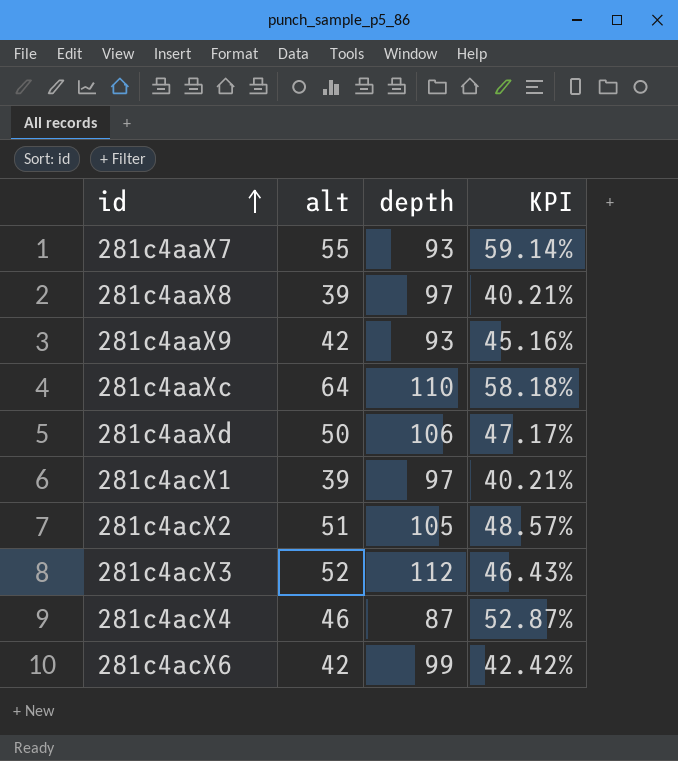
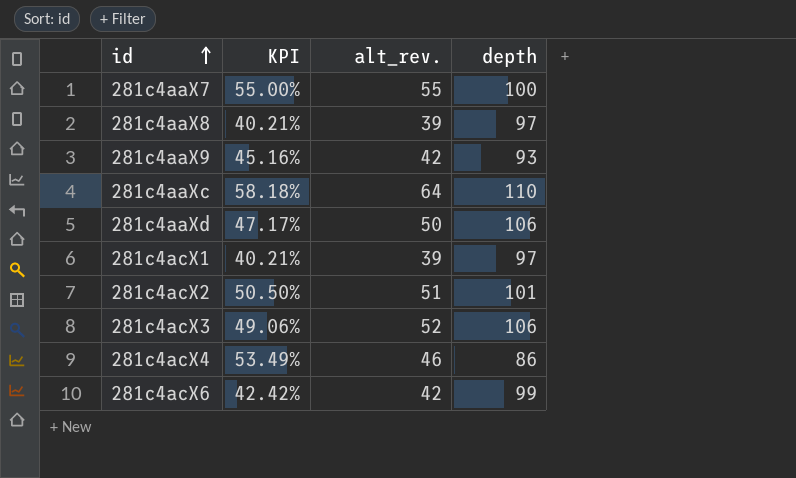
column KPI | position: 4 -> 2
column name: alt -> alt_rev.
281c4aaX7 | KPI: 59.14% -> 55.00%
281c4aaX7 | depth: 93 -> 100
281c4acX2 | KPI: 48.57% -> 50.50%
281c4acX2 | depth: 105 -> 101
281c4acX3 | KPI: 46.43% -> 49.06%
281c4acX3 | depth: 112 -> 106
281c4acX4 | KPI: 52.87% -> 53.49%
281c4acX4 | depth: 87 -> 86

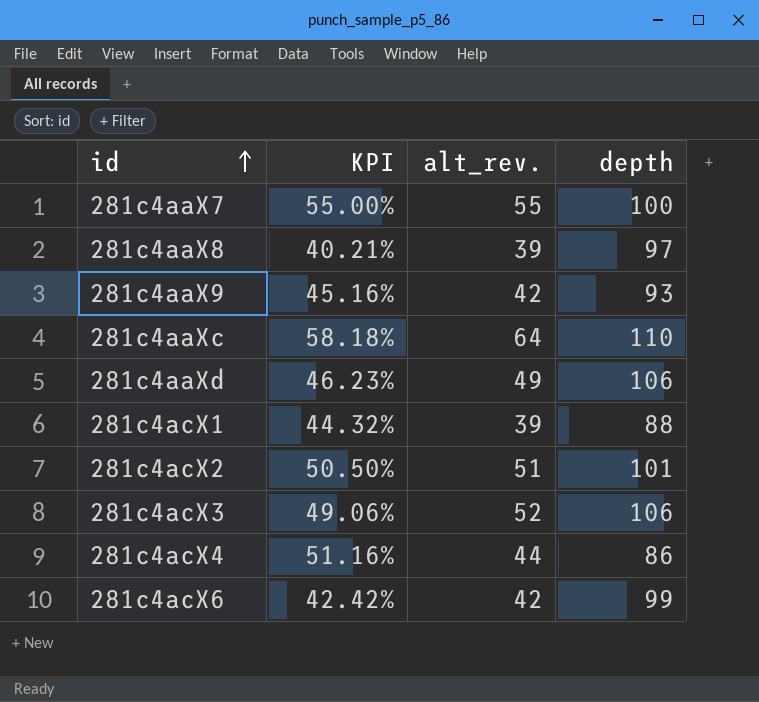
281c4aaXd | KPI: 47.17% -> 46.23%
281c4aaXd | alt_rev.: 50 -> 49
281c4acX1 | KPI: 40.21% -> 44.32%
281c4acX1 | depth: 97 -> 88
281c4acX4 | KPI: 53.49% -> 51.16%
281c4acX4 | alt_rev.: 46 -> 44

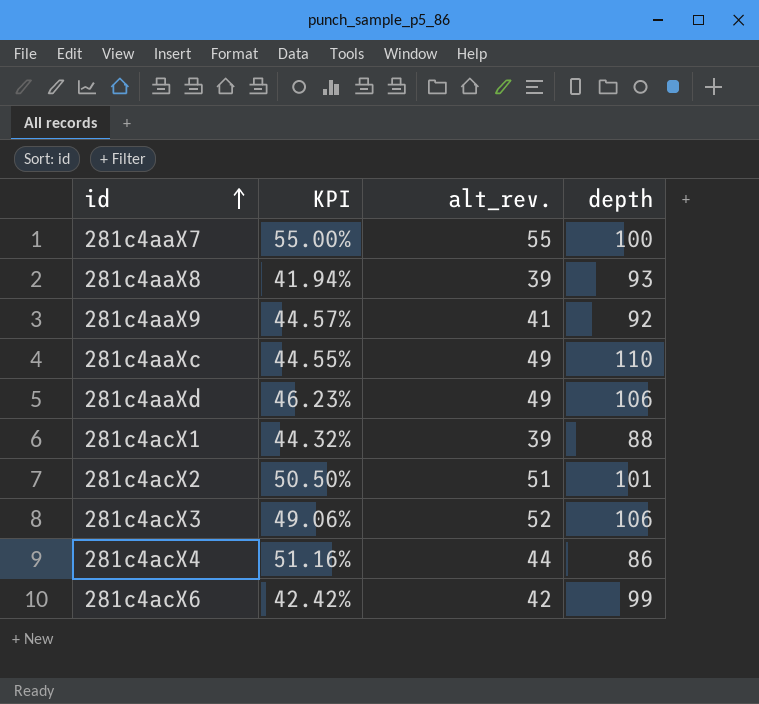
281c4aaX8 | KPI: 40.21% -> 41.94%
281c4aaX8 | depth: 97 -> 93
281c4aaX9 | KPI: 45.16% -> 44.57%
281c4aaX9 | alt_rev.: 42 -> 41
281c4aaX9 | depth: 93 -> 92
281c4aaXc | KPI: 58.18% -> 44.55%
281c4aaXc | alt_rev.: 64 -> 49

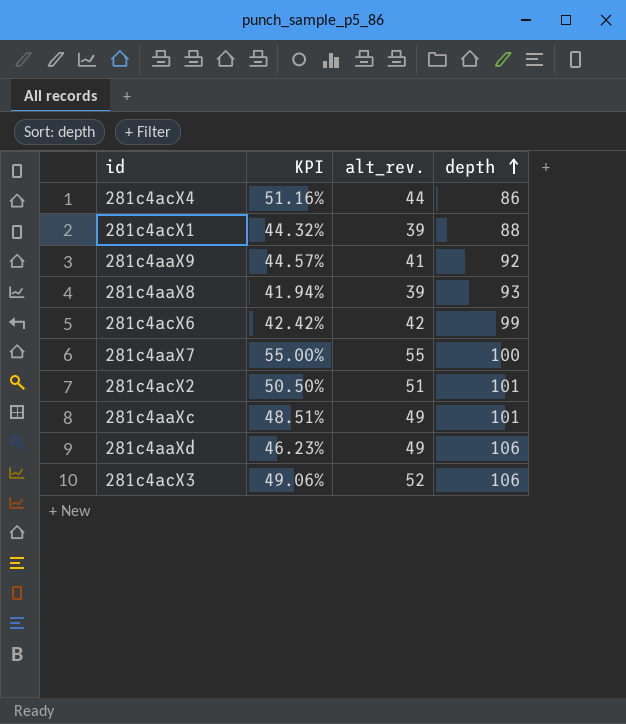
row order: id ascending -> depth ascending
281c4aaXc | KPI: 44.55% -> 48.51%
281c4aaXc | depth: 110 -> 101

